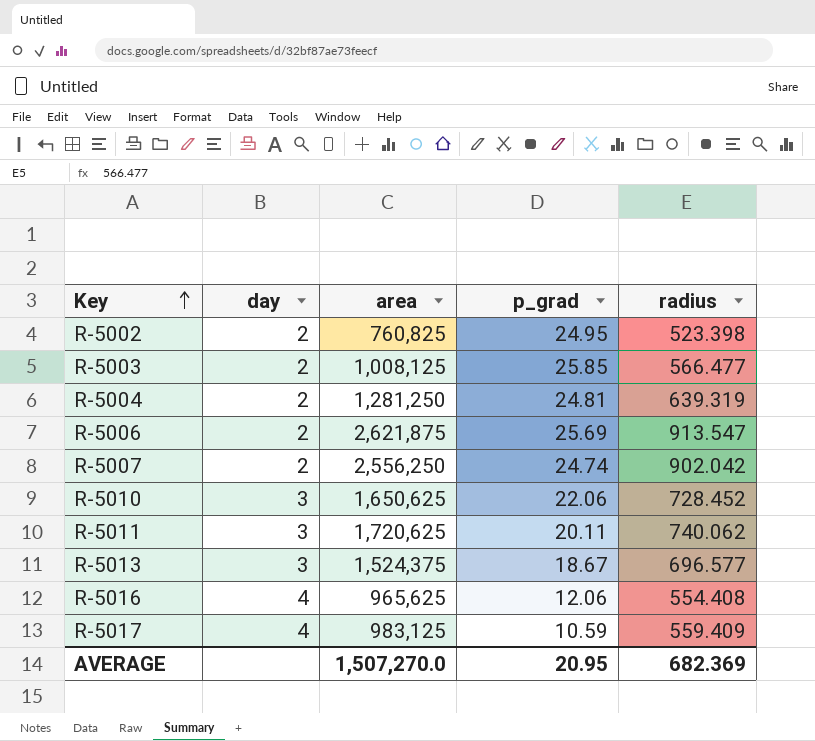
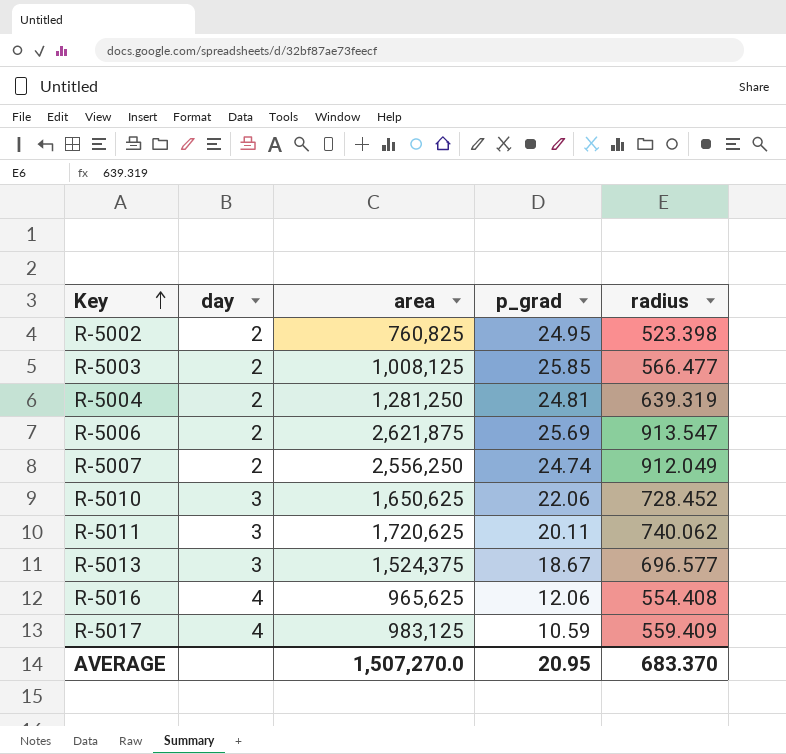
R-5007 | radius: 902.042 -> 912.049
AVERAGE | radius: 682.369 -> 683.370

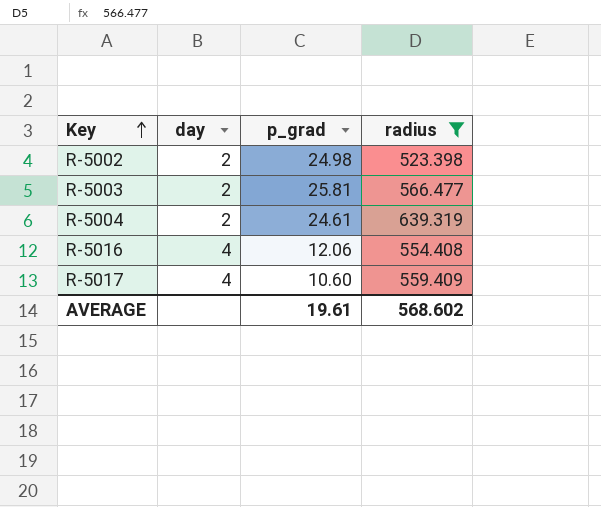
filter: none -> radius <= 639.319
column area | position: 3 -> none
R-5002 | p_grad: 24.95 -> 24.98
R-5003 | p_grad: 25.85 -> 25.81
R-5004 | p_grad: 24.81 -> 24.61
R-5017 | p_grad: 10.59 -> 10.60
AVERAGE | p_grad: 20.95 -> 19.61
AVERAGE | radius: 683.370 -> 568.602

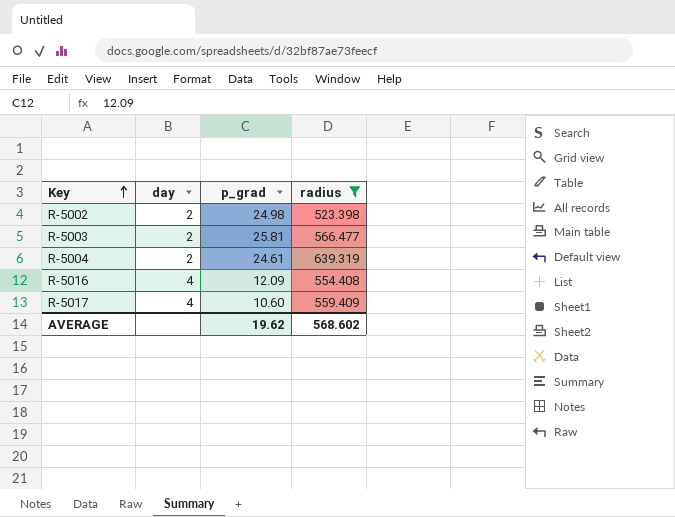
R-5016 | p_grad: 12.06 -> 12.09
AVERAGE | p_grad: 19.61 -> 19.62

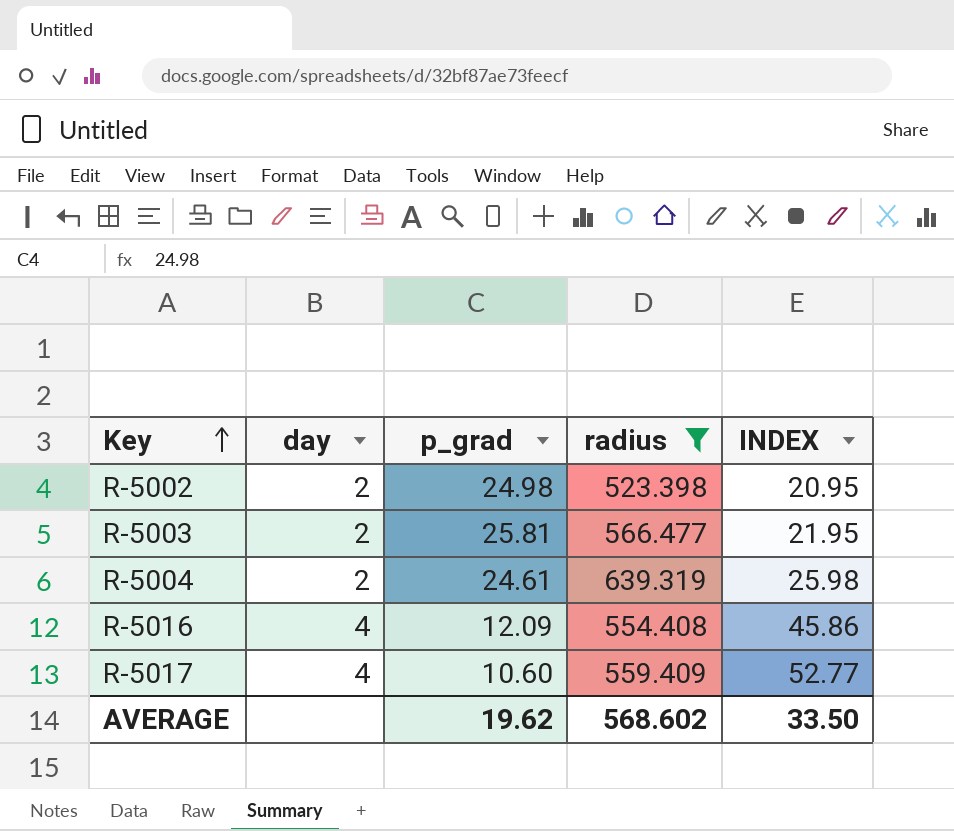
column INDEX | formula: none -> [radius] / [p_grad]

